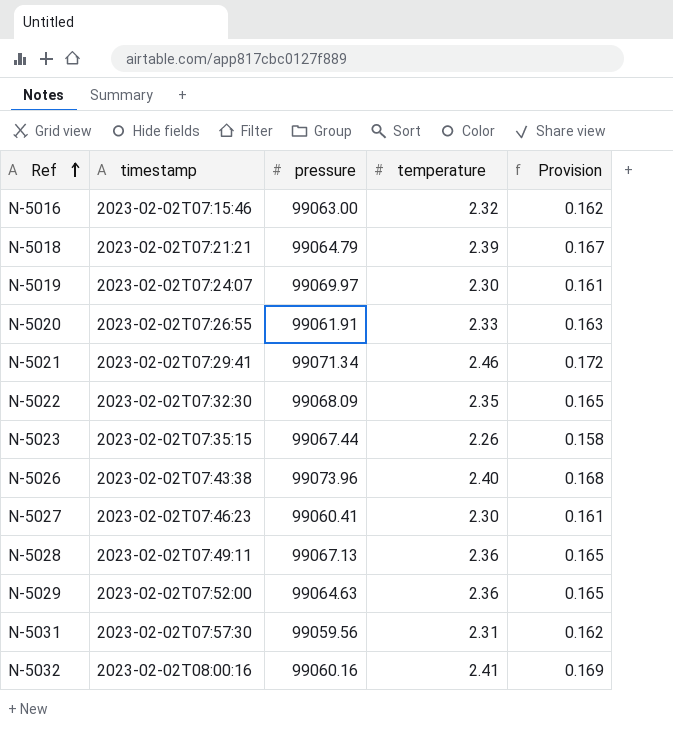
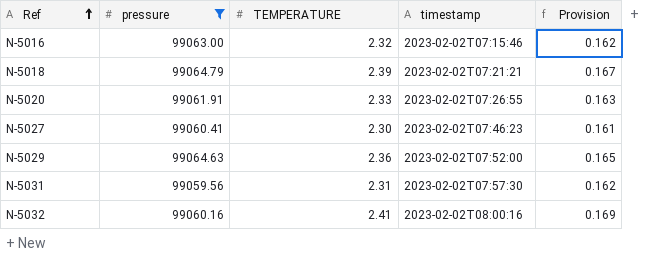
filter: none -> pressure <= 99064.79
column name: temperature -> TEMPERATURE
column timestamp | position: 2 -> 4

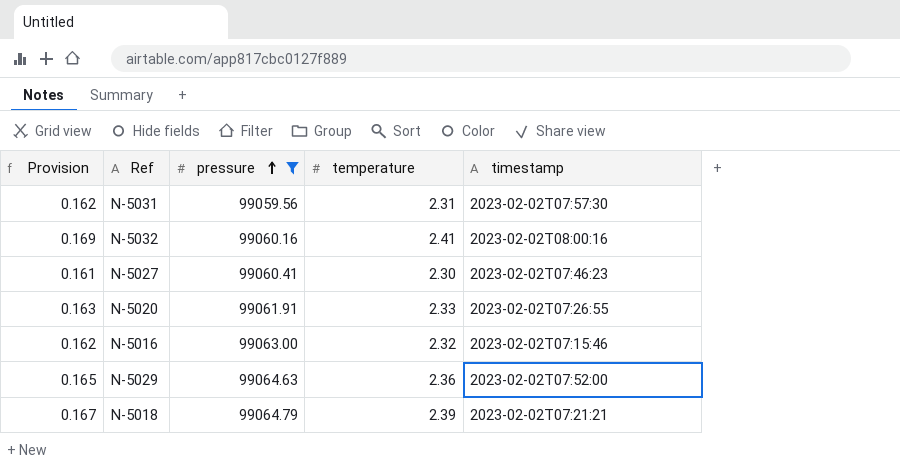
row order: Ref ascending -> pressure ascending
column Provision | position: 5 -> 1
column name: TEMPERATURE -> temperature

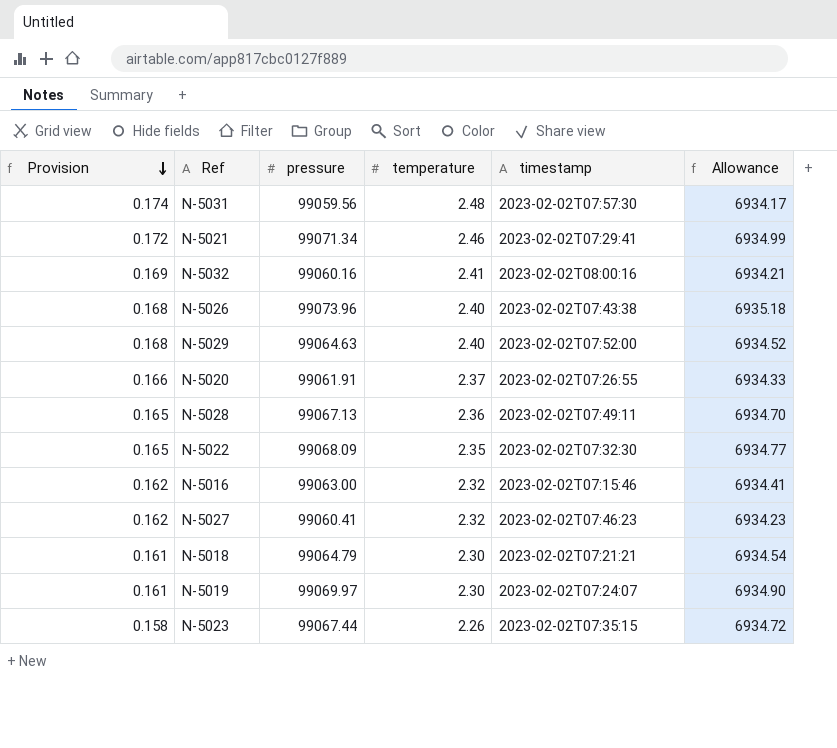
filter: pressure <= 99064.79 -> none
row order: pressure ascending -> Provision descending
column Allowance | formula: none -> [pressure] * 0.07
N-5031 | Provision: 0.162 -> 0.174
N-5031 | temperature: 2.31 -> 2.48
N-5029 | Provision: 0.165 -> 0.168
N-5029 | temperature: 2.36 -> 2.40
N-5020 | Provision: 0.163 -> 0.166
N-5020 | temperature: 2.33 -> 2.37
N-5027 | Provision: 0.161 -> 0.162
N-5027 | temperature: 2.30 -> 2.32
N-5018 | Provision: 0.167 -> 0.161
N-5018 | temperature: 2.39 -> 2.30

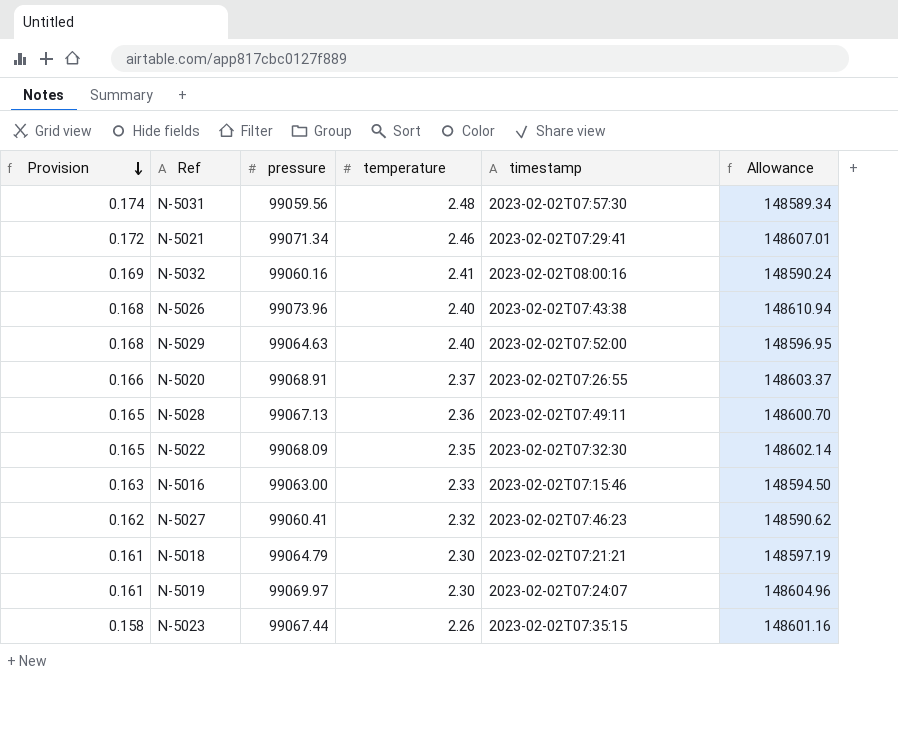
column Allowance | formula: [pressure] * 0.07 -> [pressure] * 1.5
N-5020 | pressure: 99061.91 -> 99068.91
N-5016 | Provision: 0.162 -> 0.163
N-5016 | temperature: 2.32 -> 2.33

